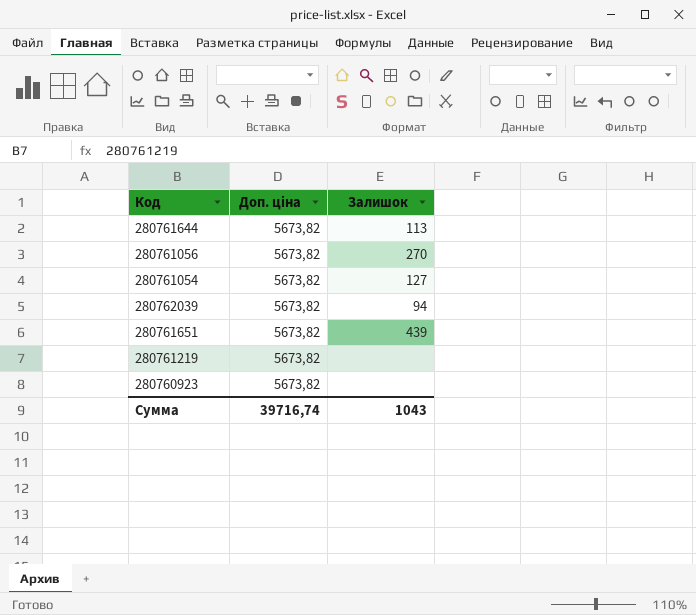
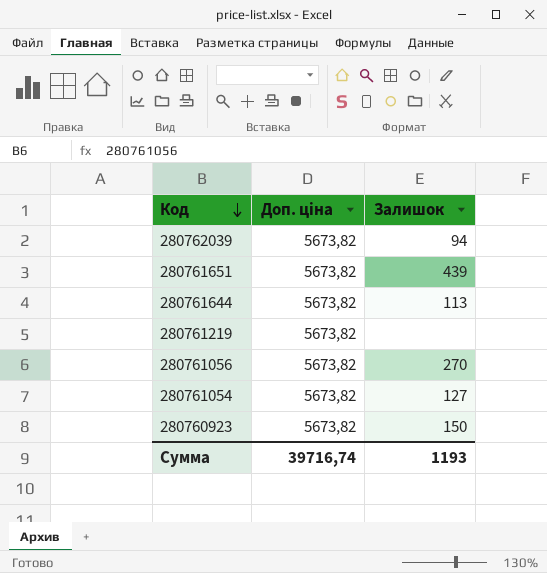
row order: none -> Код descending
280760923 | Залишок: none -> 150
Сумма | Залишок: 1043 -> 1193

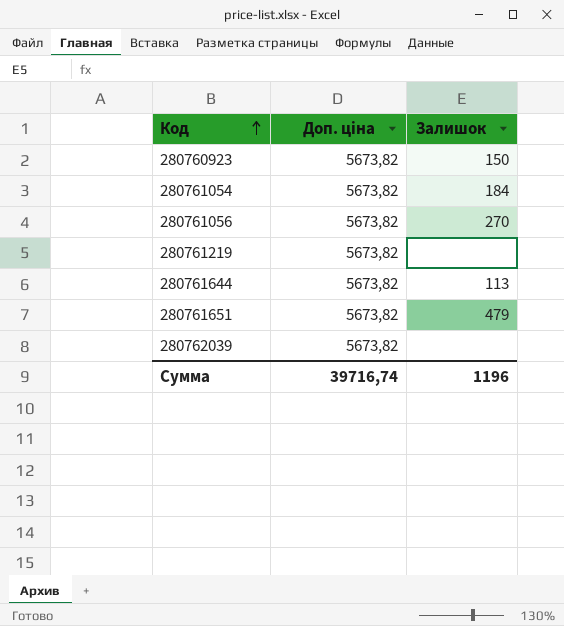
row order: Код descending -> Код ascending
280761054 | Залишок: 127 -> 184
280761651 | Залишок: 439 -> 479
280762039 | Залишок: 94 -> none
Сумма | Залишок: 1193 -> 1196

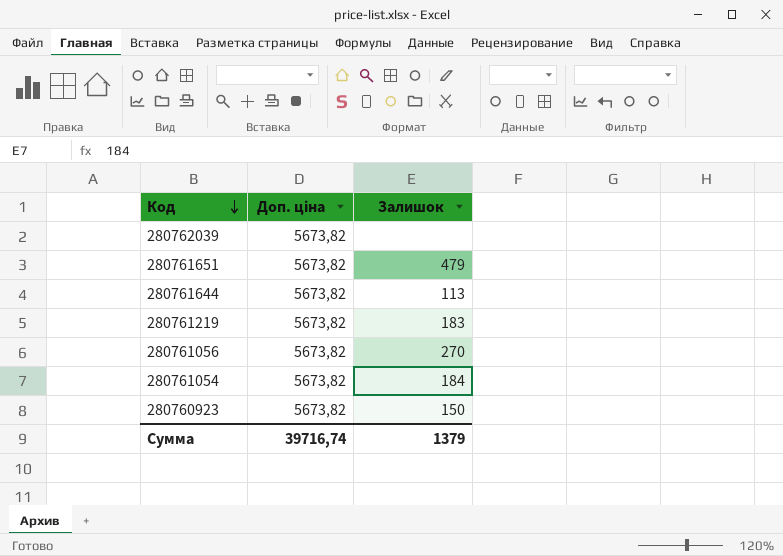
row order: Код ascending -> Код descending
280761219 | Залишок: none -> 183
Сумма | Залишок: 1196 -> 1379

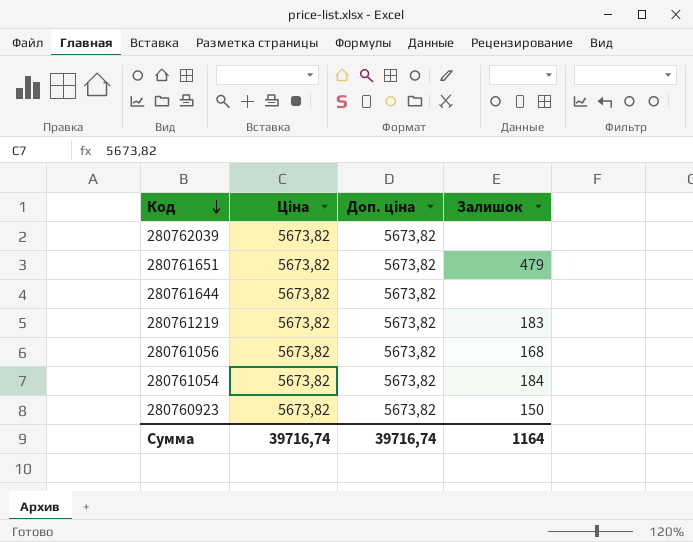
column Ціна | position: none -> 2
280761644 | Залишок: 113 -> none
280761056 | Залишок: 270 -> 168
Сумма | Залишок: 1379 -> 1164

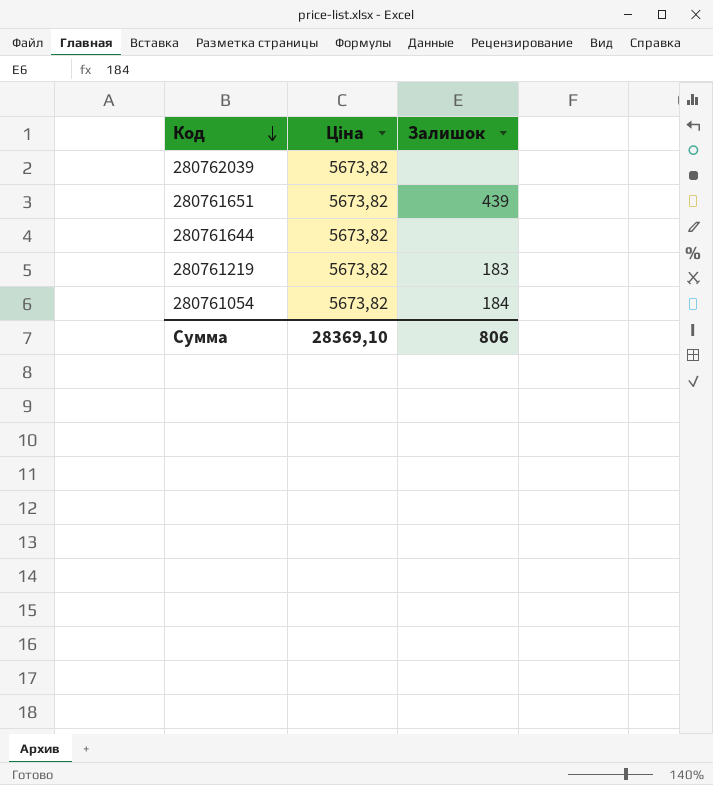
column Доп. ціна | position: 3 -> none
row 280761056: 5673,82 | 5673,82 | 168 -> none
row 280760923: 5673,82 | 5673,82 | 150 -> none
280761651 | Залишок: 479 -> 439
Сумма | Ціна: 39716,74 -> 28369,10
Сумма | Залишок: 1164 -> 806

